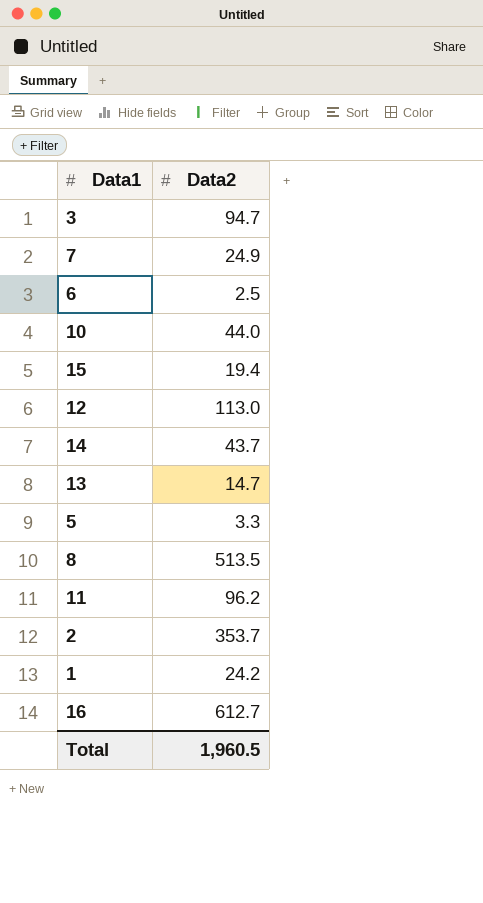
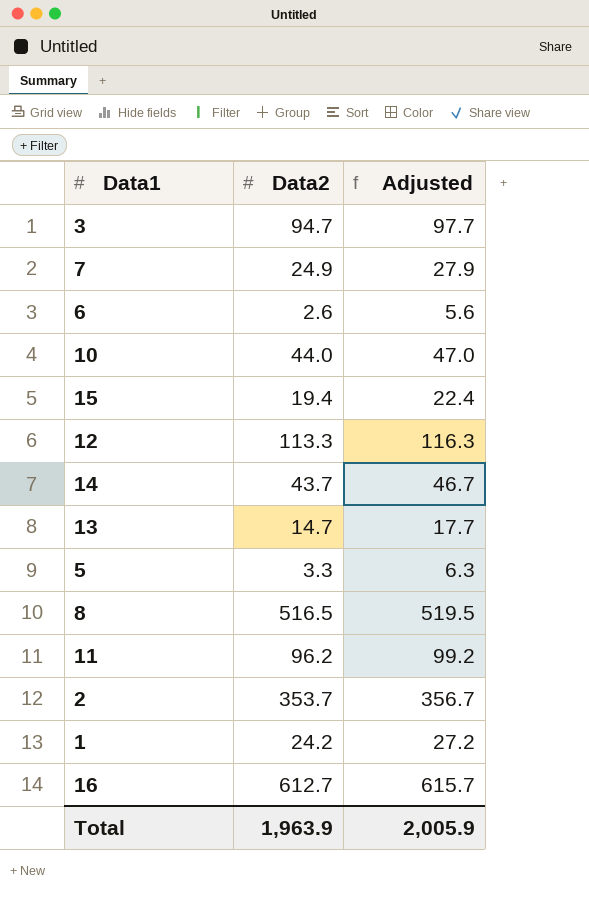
column Adjusted | formula: none -> [Data2] + 3
6 | Data2: 2.5 -> 2.6
12 | Data2: 113.0 -> 113.3
8 | Data2: 513.5 -> 516.5
Total | Data2: 1,960.5 -> 1,963.9

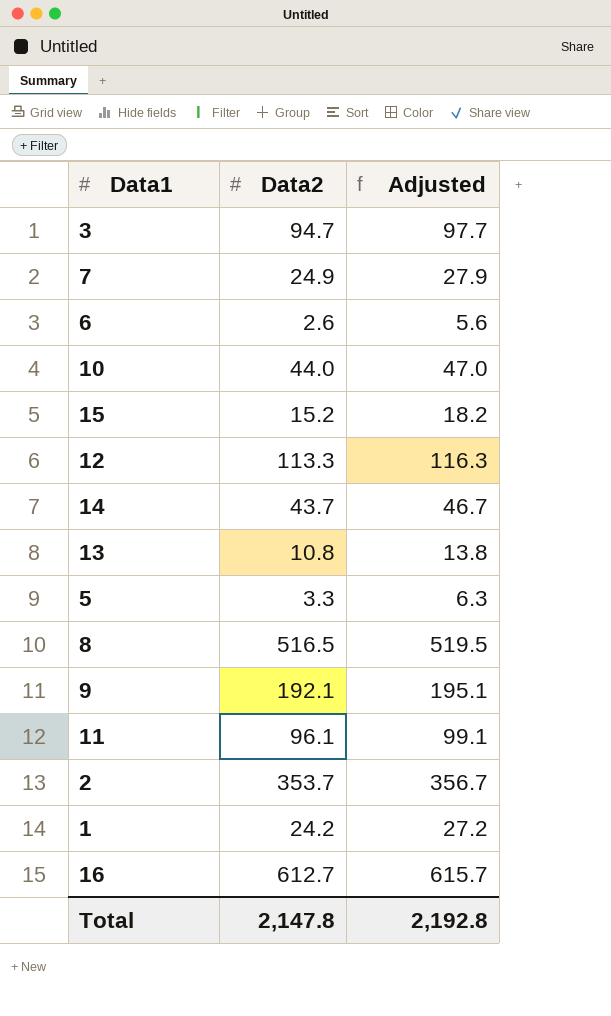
15 | Data2: 19.4 -> 15.2
15 | Adjusted: 22.4 -> 18.2
13 | Data2: 14.7 -> 10.8
13 | Adjusted: 17.7 -> 13.8
row 9: none -> 192.1 | 195.1
11 | Data2: 96.2 -> 96.1
11 | Adjusted: 99.2 -> 99.1
Total | Data2: 1,963.9 -> 2,147.8
Total | Adjusted: 2,005.9 -> 2,192.8

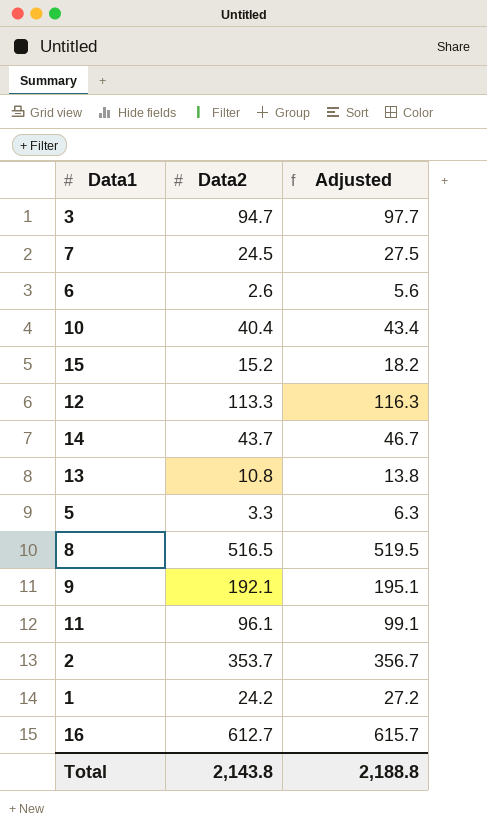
7 | Data2: 24.9 -> 24.5
7 | Adjusted: 27.9 -> 27.5
10 | Data2: 44.0 -> 40.4
10 | Adjusted: 47.0 -> 43.4
Total | Data2: 2,147.8 -> 2,143.8
Total | Adjusted: 2,192.8 -> 2,188.8

